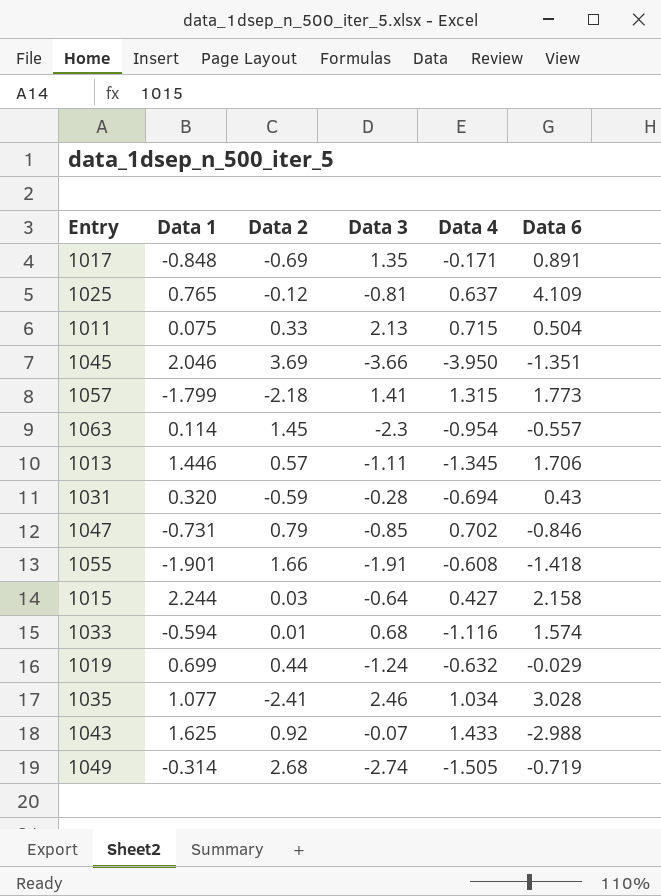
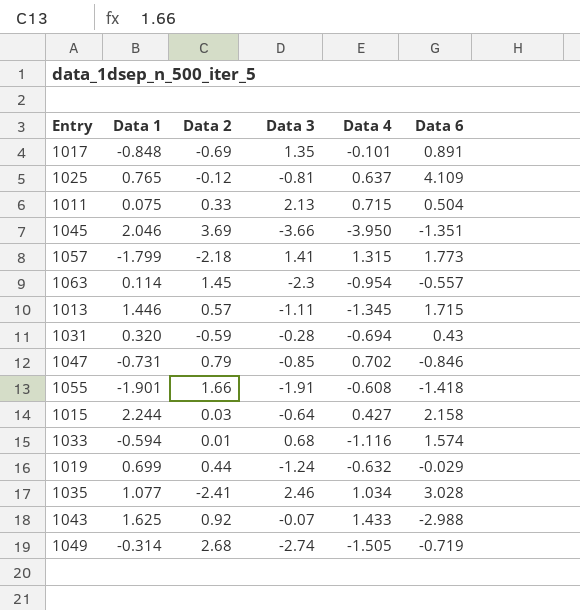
1017 | Data 4: -0.171 -> -0.101
1013 | Data 6: 1.706 -> 1.715

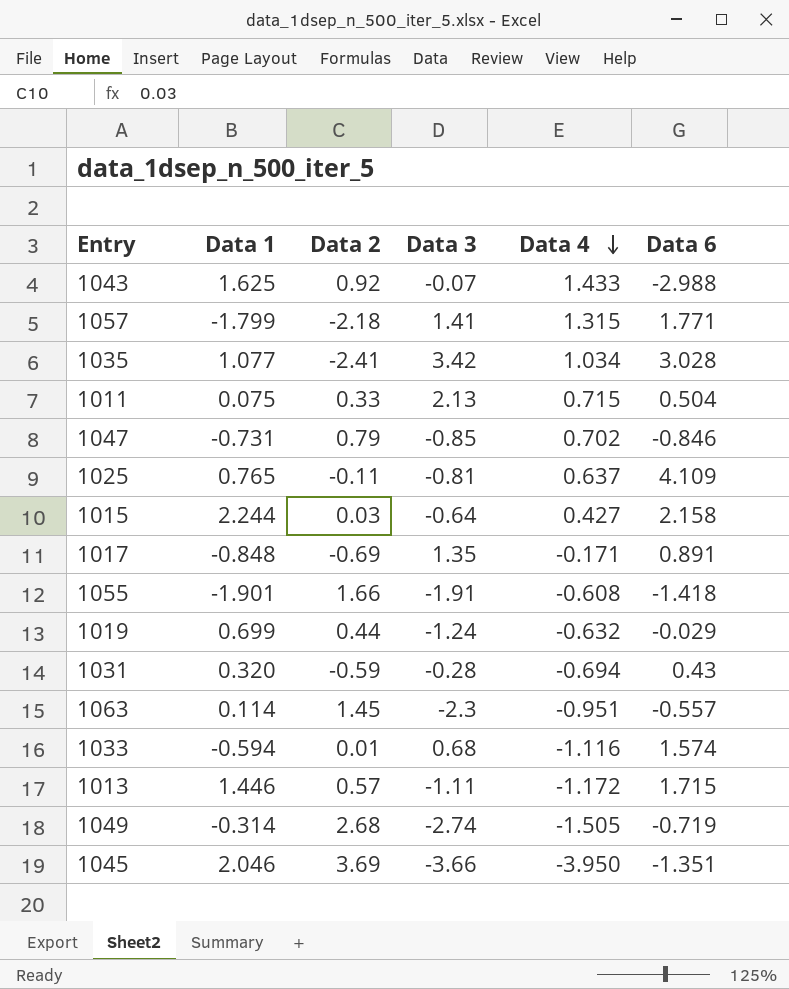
row order: none -> Data 4 descending
1057 | Data 6: 1.773 -> 1.771
1035 | Data 3: 2.46 -> 3.42
1025 | Data 2: -0.12 -> -0.11
1017 | Data 4: -0.101 -> -0.171
1063 | Data 4: -0.954 -> -0.951
1013 | Data 4: -1.345 -> -1.172

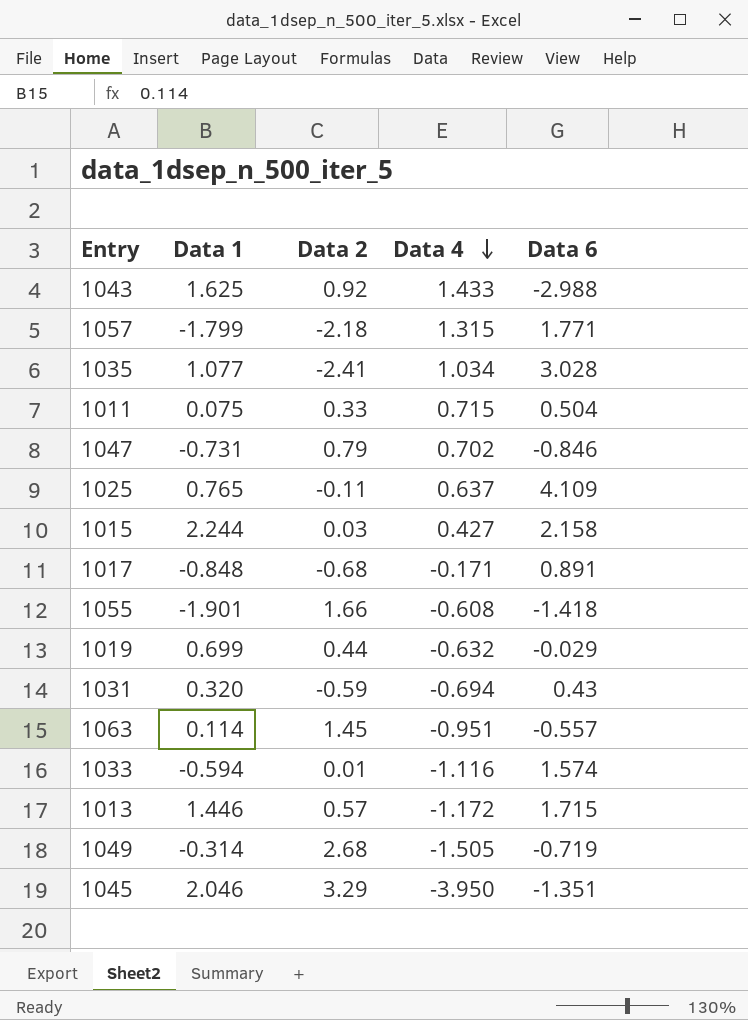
column Data 3 | position: 4 -> none
1017 | Data 2: -0.69 -> -0.68
1045 | Data 2: 3.69 -> 3.29

